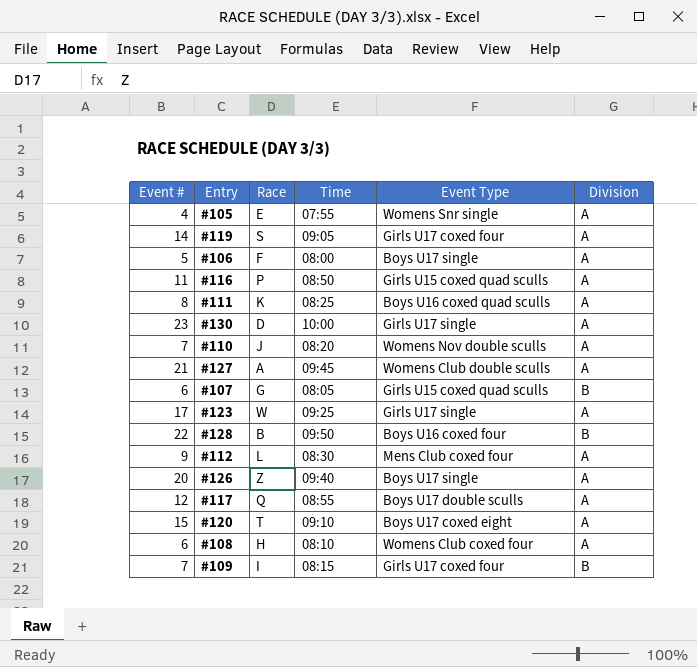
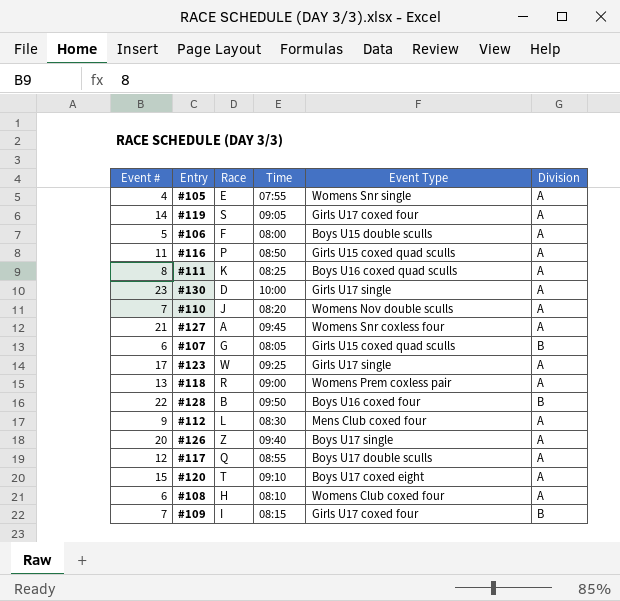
#106 | Event Type: Boys U17 single -> Boys U15 double sculls
#127 | Event Type: Womens Club double sculls -> Womens Snr coxless four
row #118: none -> 13 | R | 09:00 | Womens Prem coxless pair | A

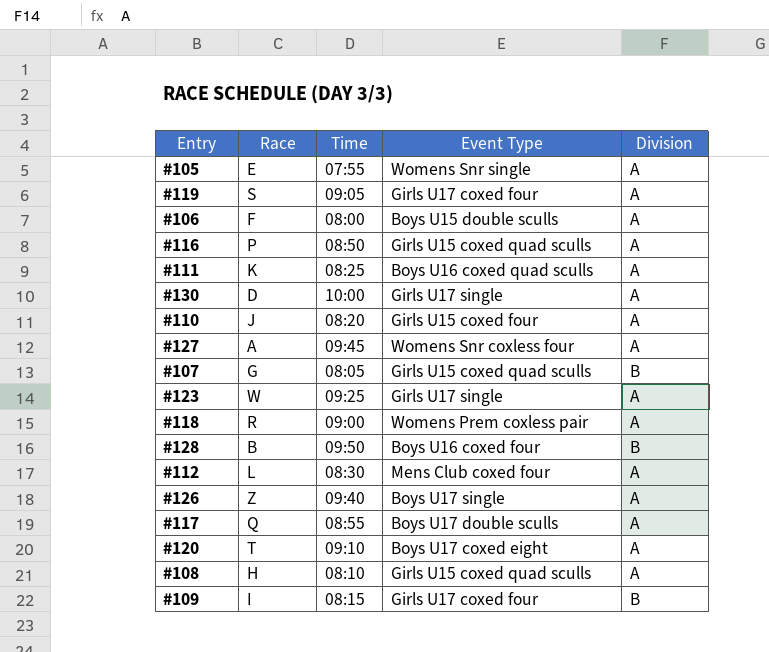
column Event # | position: 1 -> none
#110 | Event Type: Womens Nov double sculls -> Girls U15 coxed four
#108 | Event Type: Womens Club coxed four -> Girls U15 coxed quad sculls

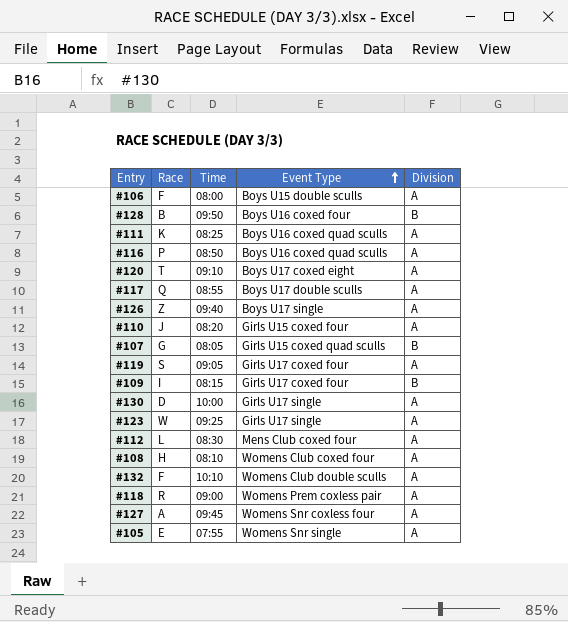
row order: none -> Event Type ascending
#116 | Event Type: Girls U15 coxed quad sculls -> Boys U16 coxed quad sculls
#108 | Event Type: Girls U15 coxed quad sculls -> Womens Club coxed four
row #132: none -> F | 10:10 | Womens Club double sculls | A

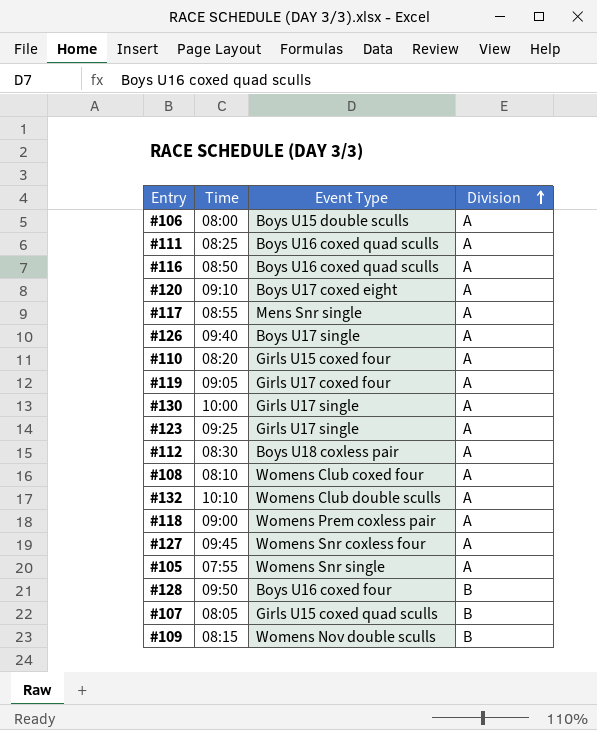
row order: Event Type ascending -> Division ascending
column Race | position: 2 -> none
#117 | Event Type: Boys U17 double sculls -> Mens Snr single
#112 | Event Type: Mens Club coxed four -> Boys U18 coxless pair
#109 | Event Type: Girls U17 coxed four -> Womens Nov double sculls

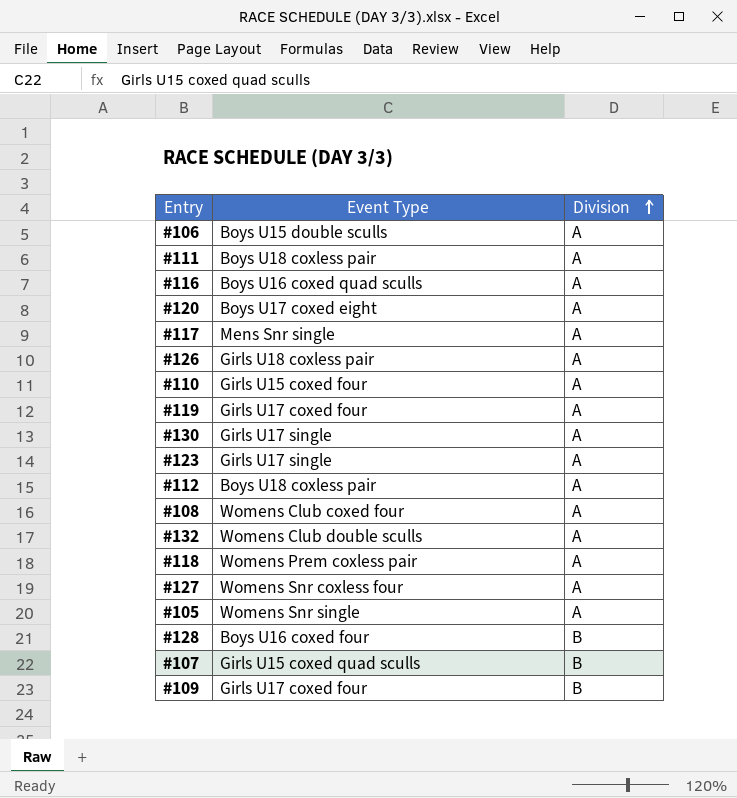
column Time | position: 2 -> none
#111 | Event Type: Boys U16 coxed quad sculls -> Boys U18 coxless pair
#126 | Event Type: Boys U17 single -> Girls U18 coxless pair
#109 | Event Type: Womens Nov double sculls -> Girls U17 coxed four

